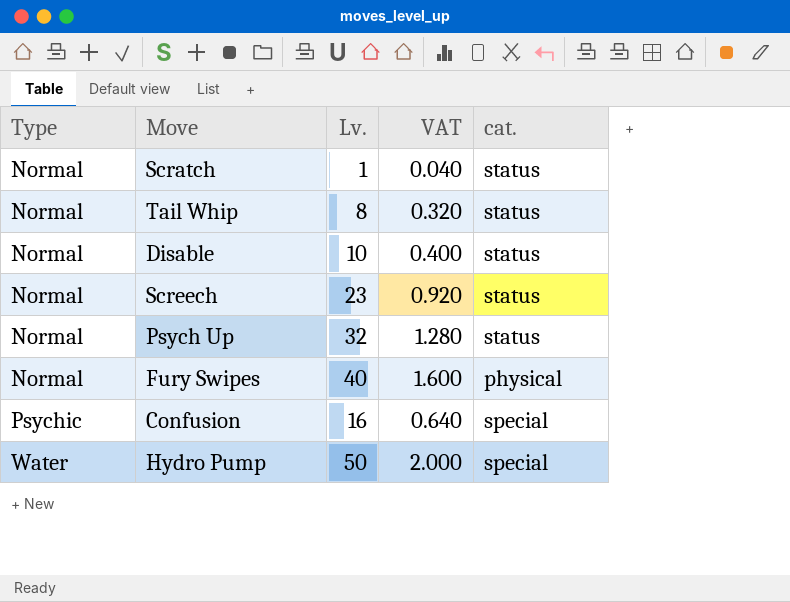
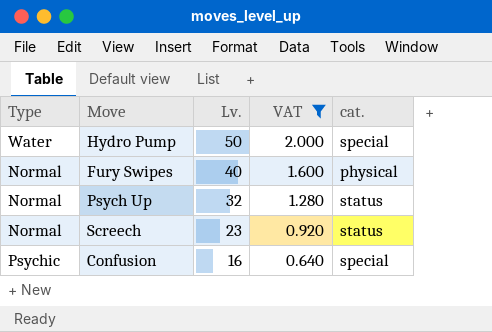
filter: none -> VAT >= 0.640
row order: Type ascending -> Lv. descending

